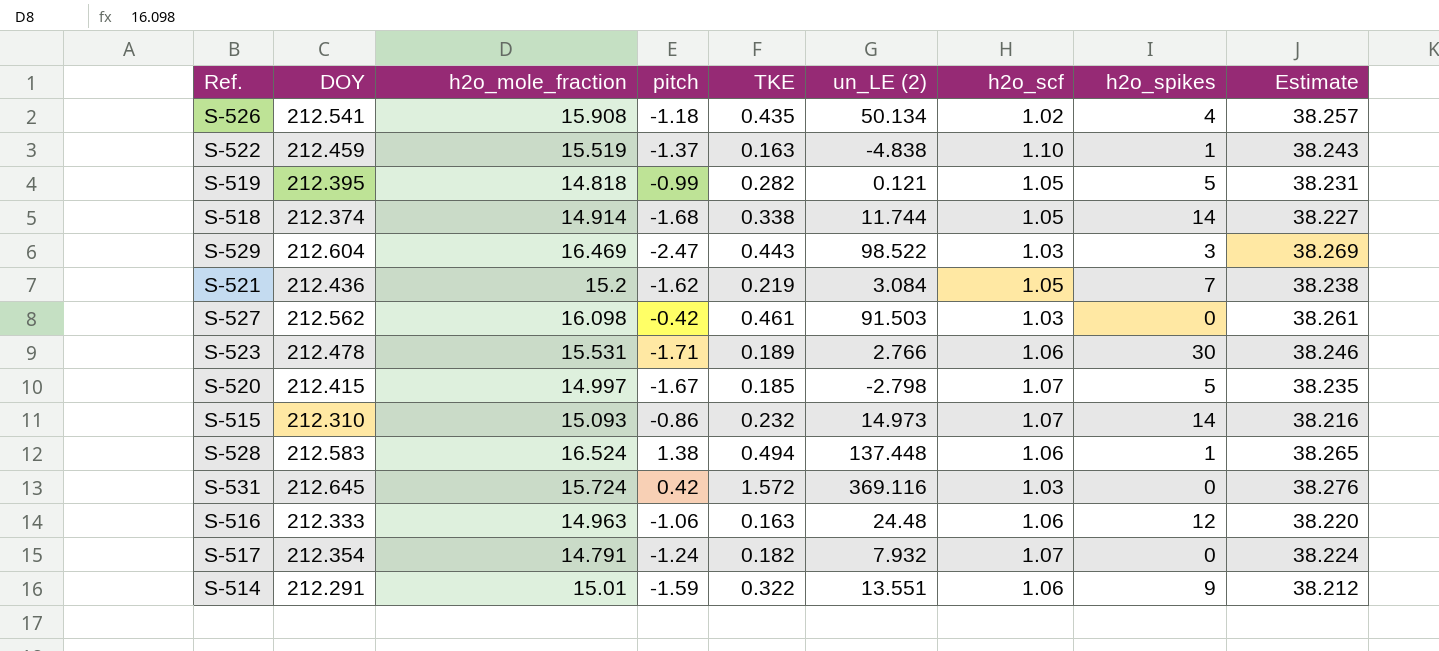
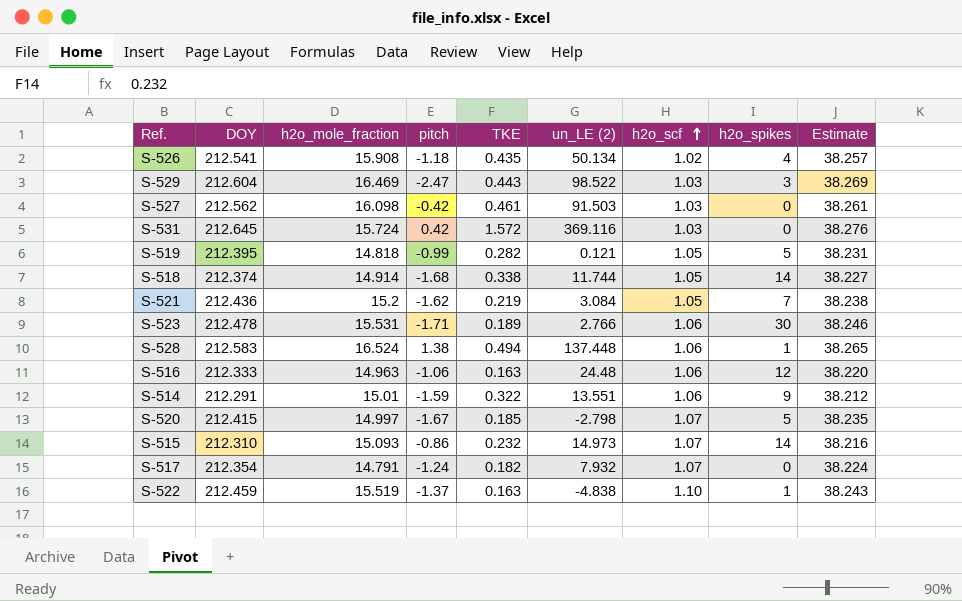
row order: none -> h2o_scf ascending

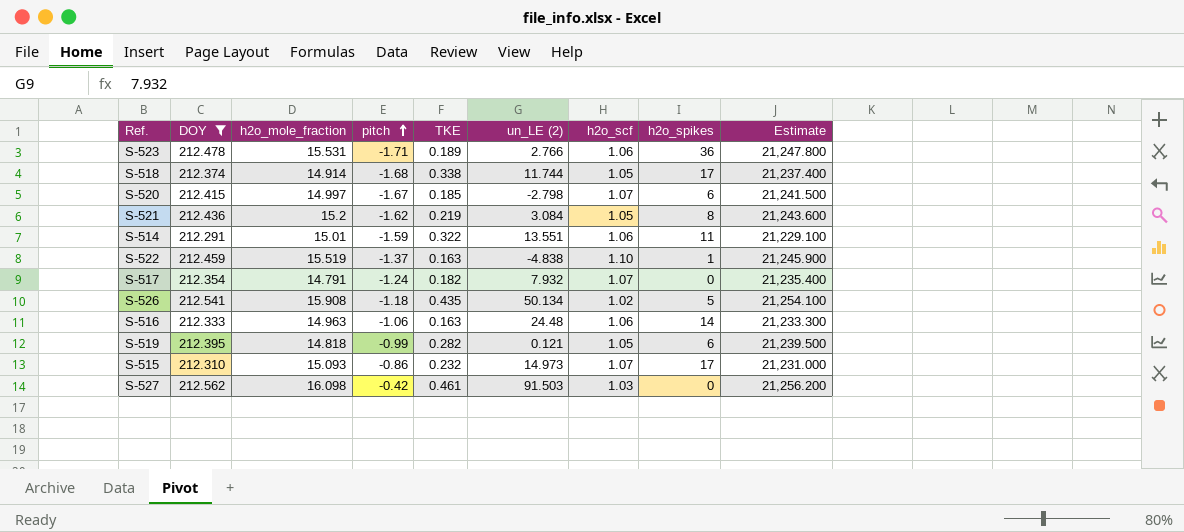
filter: none -> DOY <= 212.562
row order: h2o_scf ascending -> pitch ascending
column Estimate | formula: [DOY] * 0.18 -> [DOY] * 100
S-523 | h2o_spikes: 30 -> 36
S-518 | h2o_spikes: 14 -> 17
S-520 | h2o_spikes: 5 -> 6
S-521 | h2o_spikes: 7 -> 8
S-514 | h2o_spikes: 9 -> 11
S-526 | h2o_spikes: 4 -> 5
S-516 | h2o_spikes: 12 -> 14
S-519 | h2o_spikes: 5 -> 6
S-515 | h2o_spikes: 14 -> 17

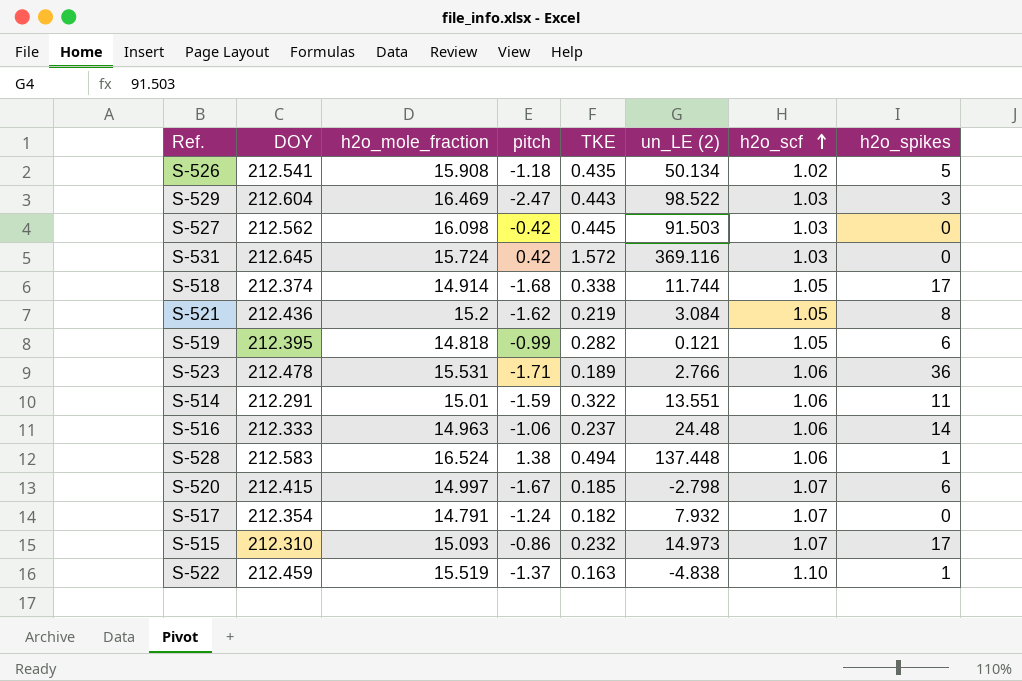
filter: DOY <= 212.562 -> none
row order: pitch ascending -> h2o_scf ascending
column Estimate | formula: [DOY] * 100 -> none
S-527 | TKE: 0.461 -> 0.445
S-516 | TKE: 0.163 -> 0.237

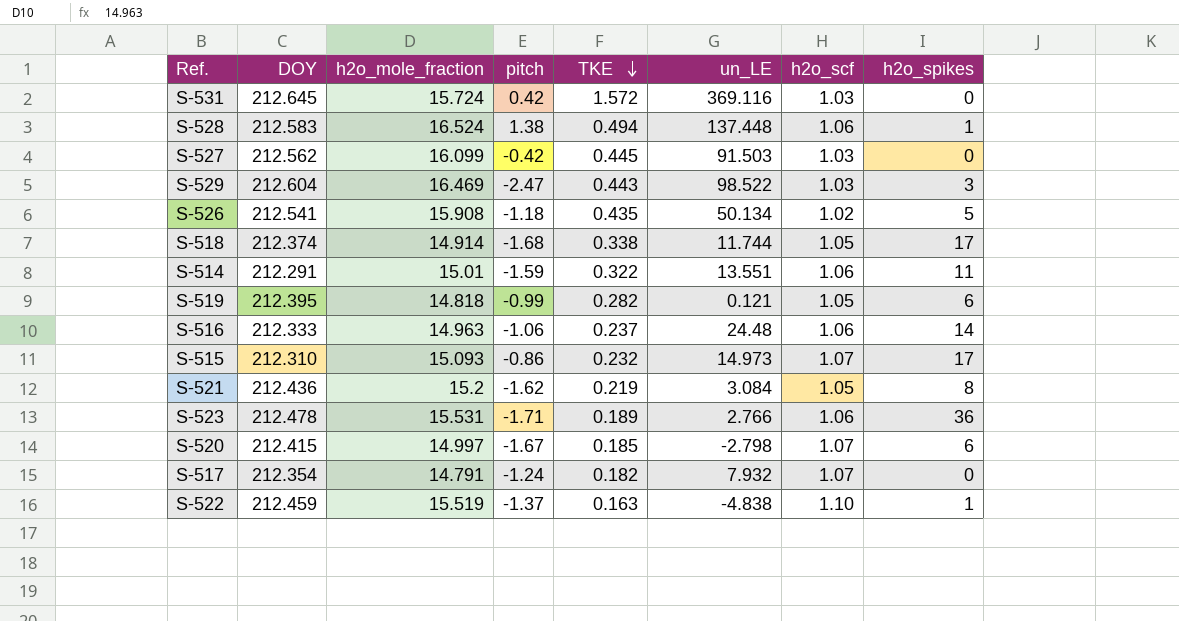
row order: h2o_scf ascending -> TKE descending
column name: un_LE (2) -> un_LE
S-527 | h2o_mole_fraction: 16.098 -> 16.099

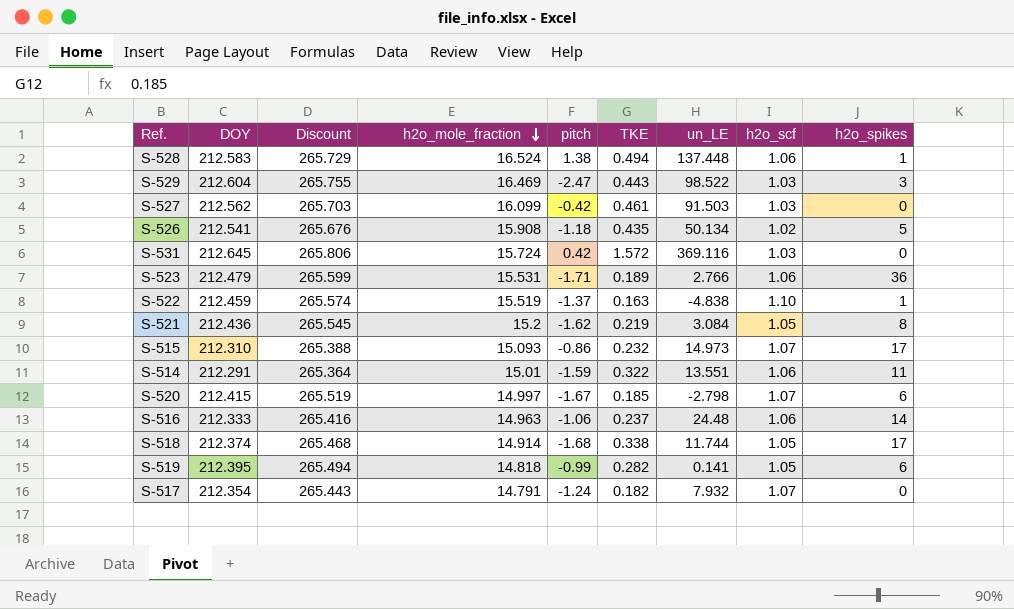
row order: TKE descending -> h2o_mole_fraction descending
column Discount | formula: none -> [DOY] * 1.25
S-527 | TKE: 0.445 -> 0.461
S-523 | DOY: 212.478 -> 212.479
S-519 | un_LE: 0.121 -> 0.141

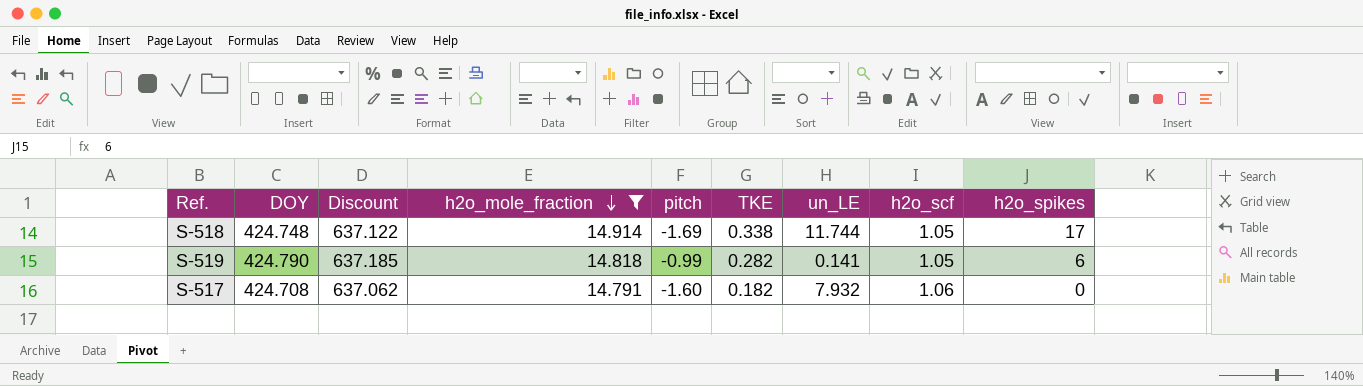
filter: none -> h2o_mole_fraction <= 14.914
column Discount | formula: [DOY] * 1.25 -> [DOY] * 1.5
S-518 | DOY: 212.374 -> 424.748
S-518 | pitch: -1.68 -> -1.69
S-519 | DOY: 212.395 -> 424.790
S-517 | DOY: 212.354 -> 424.708
S-517 | pitch: -1.24 -> -1.60
S-517 | h2o_scf: 1.07 -> 1.06

